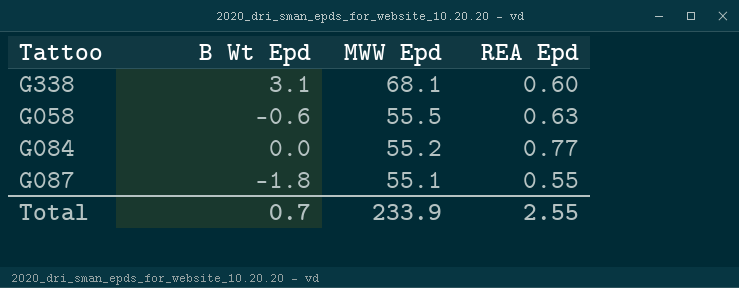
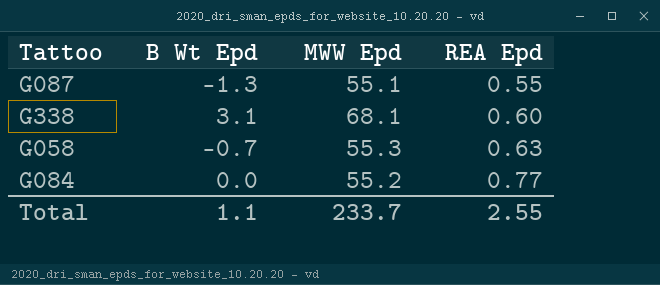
row order: MWW Epd descending -> REA Epd ascending
G087 | B Wt Epd: -1.8 -> -1.3
G058 | B Wt Epd: -0.6 -> -0.7
G058 | MWW Epd: 55.5 -> 55.3
Total | B Wt Epd: 0.7 -> 1.1
Total | MWW Epd: 233.9 -> 233.7

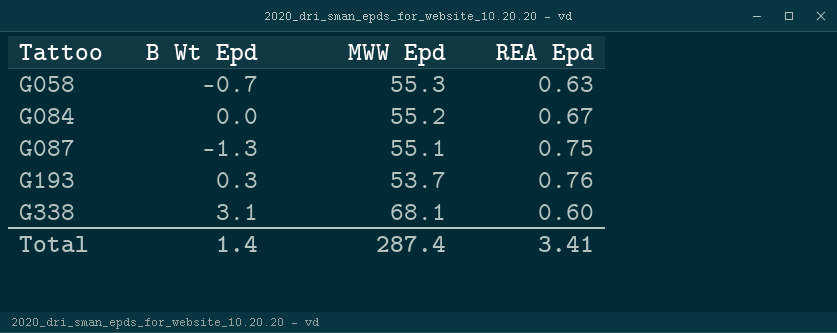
row order: REA Epd ascending -> Tattoo ascending
G084 | REA Epd: 0.77 -> 0.67
G087 | REA Epd: 0.55 -> 0.75
row G193: none -> 0.3 | 53.7 | 0.76
Total | B Wt Epd: 1.1 -> 1.4
Total | MWW Epd: 233.7 -> 287.4
Total | REA Epd: 2.55 -> 3.41

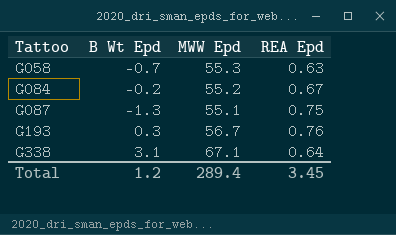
G084 | B Wt Epd: 0.0 -> -0.2
G193 | MWW Epd: 53.7 -> 56.7
G338 | MWW Epd: 68.1 -> 67.1
G338 | REA Epd: 0.60 -> 0.64
Total | B Wt Epd: 1.4 -> 1.2
Total | MWW Epd: 287.4 -> 289.4
Total | REA Epd: 3.41 -> 3.45

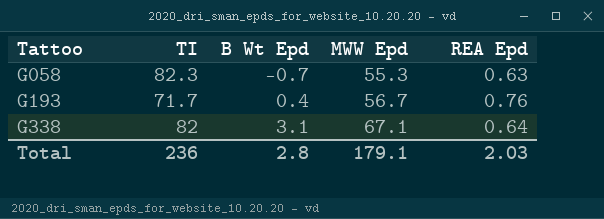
column TI | position: none -> 2
row G084: -0.2 | 55.2 | 0.67 -> none
row G087: -1.3 | 55.1 | 0.75 -> none
G193 | B Wt Epd: 0.3 -> 0.4
Total | B Wt Epd: 1.2 -> 2.8
Total | MWW Epd: 289.4 -> 179.1
Total | REA Epd: 3.45 -> 2.03

